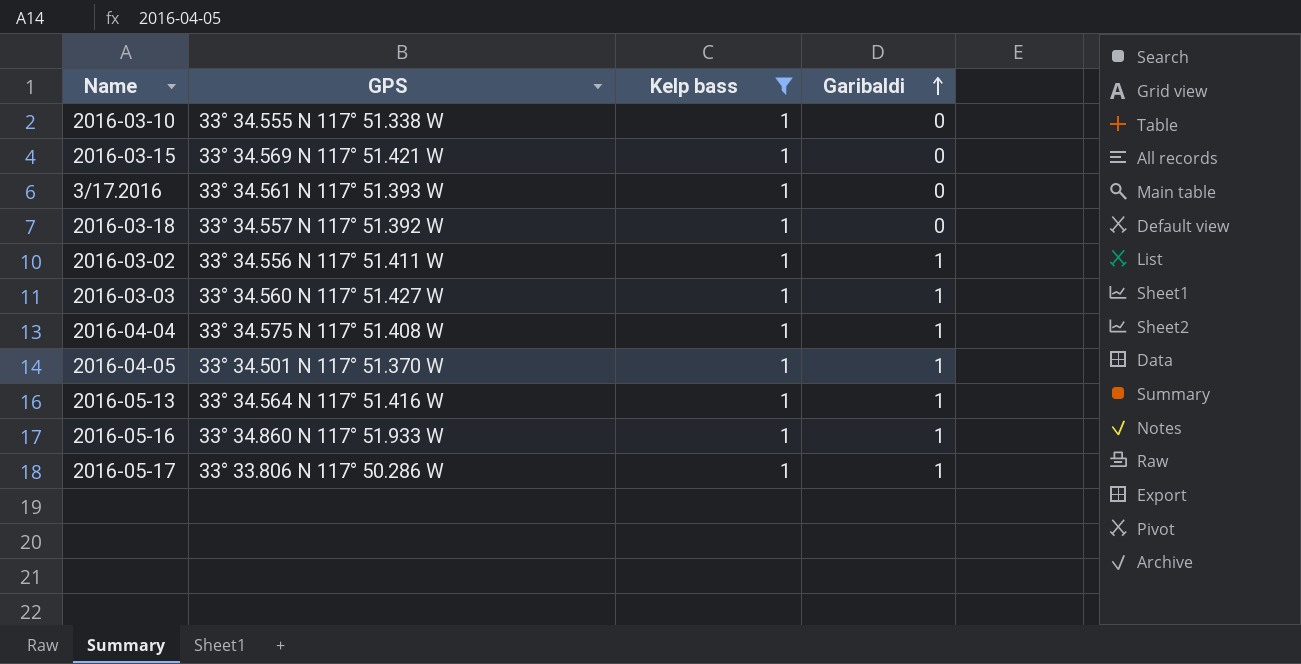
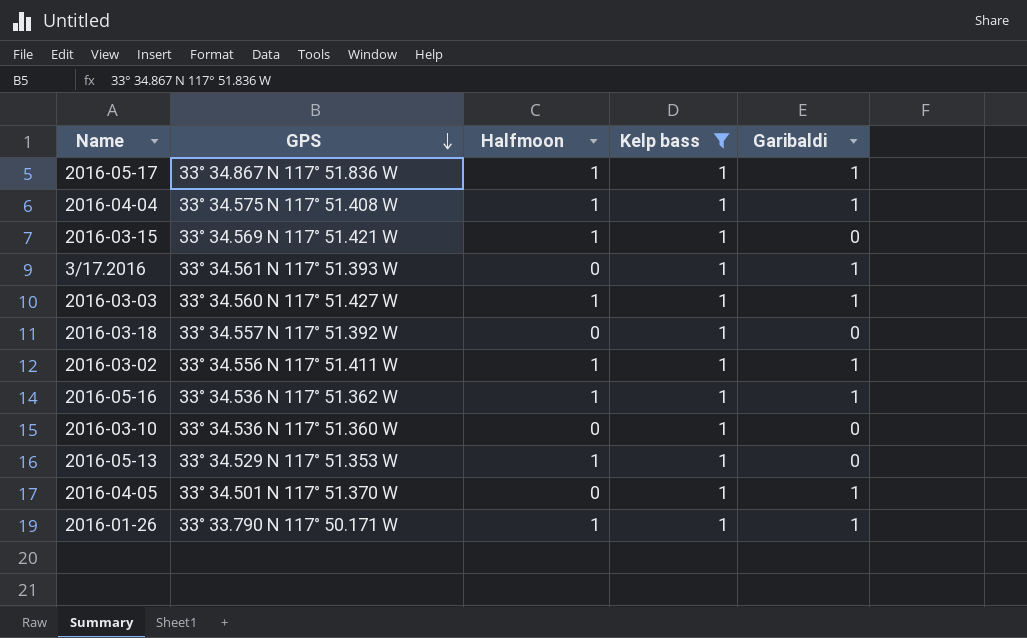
row order: Garibaldi ascending -> GPS descending
column Halfmoon | position: none -> 3
2016-05-17 | GPS: 33° 33.806 N 117° 50.286 W -> 33° 34.867 N 117° 51.836 W
3/17.2016 | Garibaldi: 0 -> 1
2016-05-16 | GPS: 33° 34.860 N 117° 51.933 W -> 33° 34.536 N 117° 51.362 W
2016-03-10 | GPS: 33° 34.555 N 117° 51.338 W -> 33° 34.536 N 117° 51.360 W
2016-05-13 | GPS: 33° 34.564 N 117° 51.416 W -> 33° 34.529 N 117° 51.353 W
2016-05-13 | Garibaldi: 1 -> 0
row 2016-01-26: none -> 33° 33.790 N 117° 50.171 W | 1 | 1 | 1

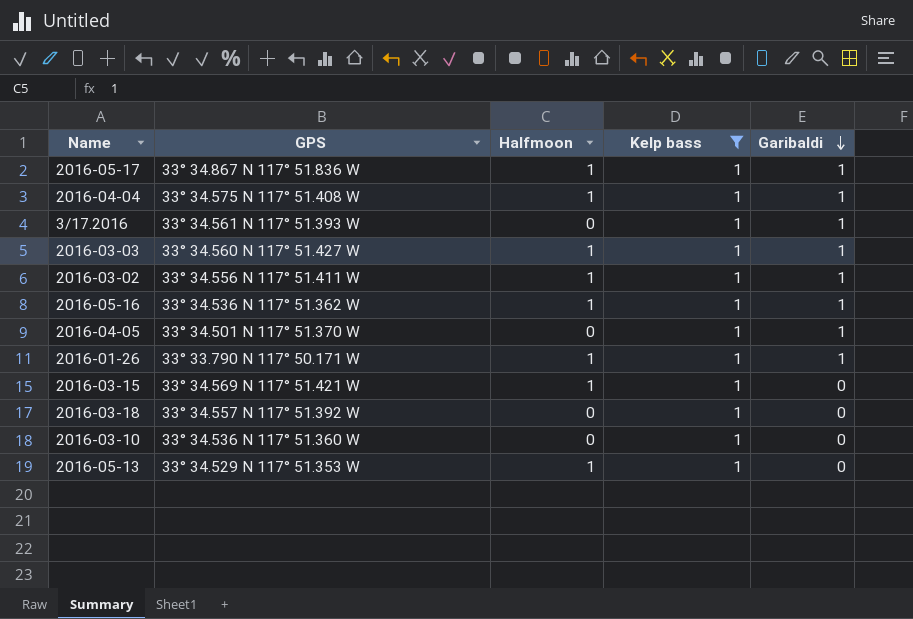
row order: GPS descending -> Garibaldi descending

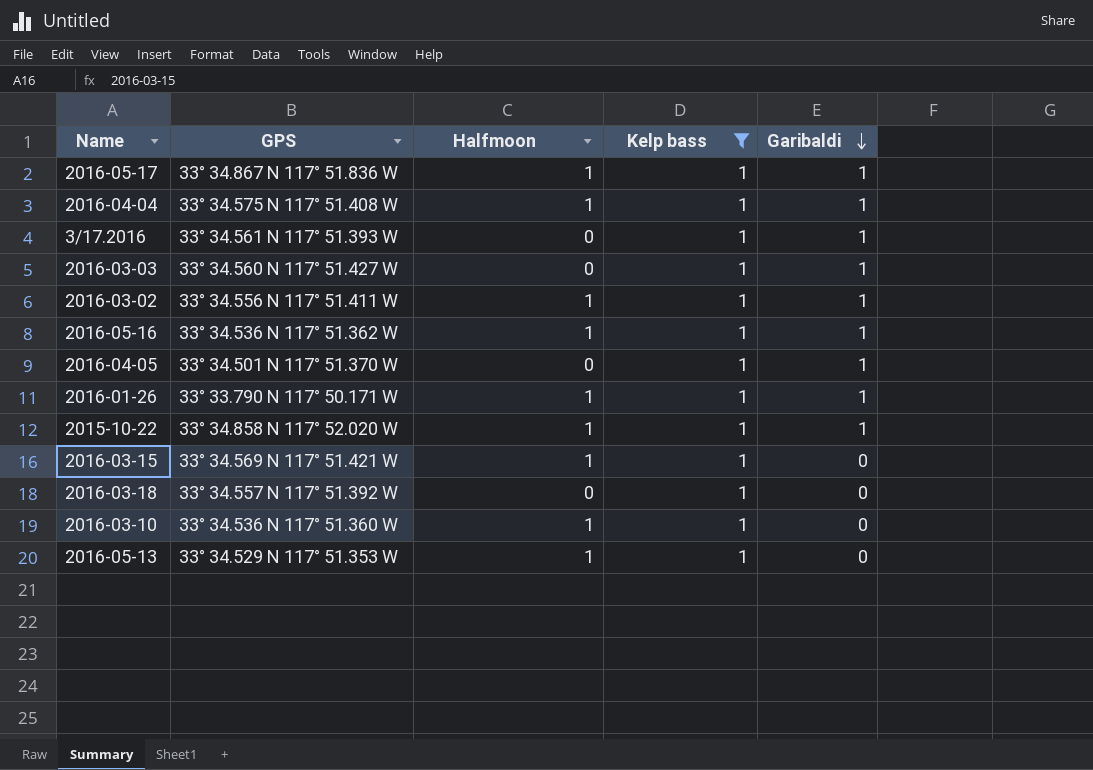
2016-03-03 | Halfmoon: 1 -> 0
row 2015-10-22: none -> 33° 34.858 N 117° 52.020 W | 1 | 1 | 1
2016-03-10 | Halfmoon: 0 -> 1

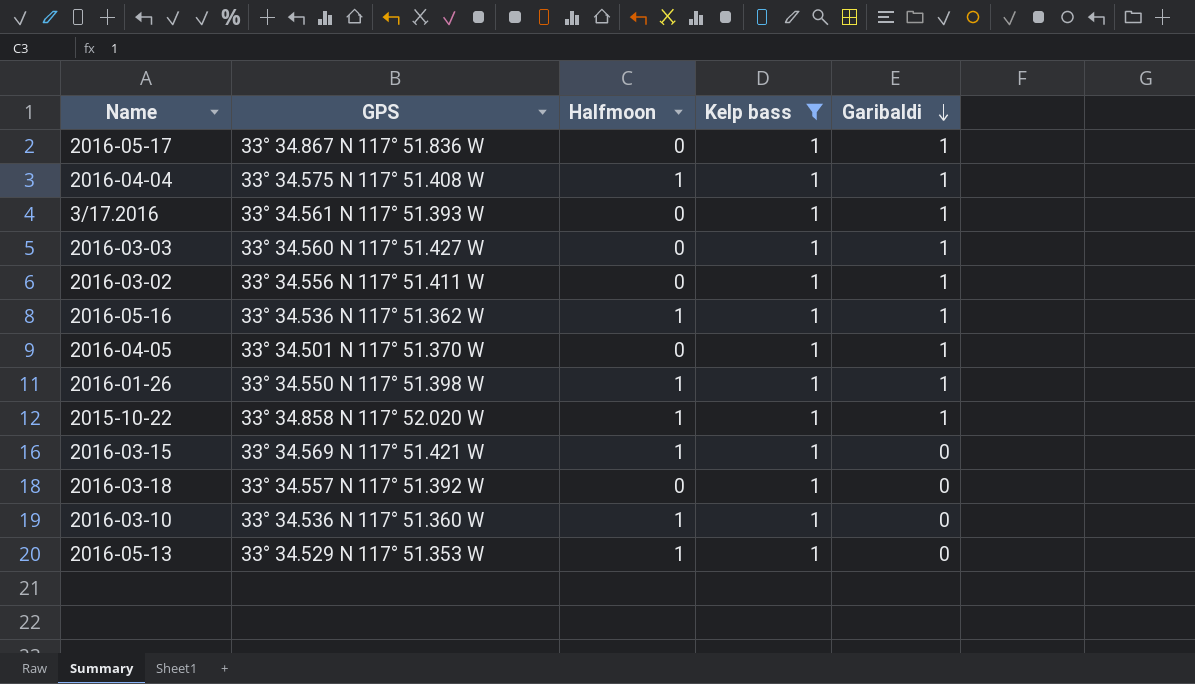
2016-05-17 | Halfmoon: 1 -> 0
2016-03-02 | Halfmoon: 1 -> 0
2016-01-26 | GPS: 33° 33.790 N 117° 50.171 W -> 33° 34.550 N 117° 51.398 W

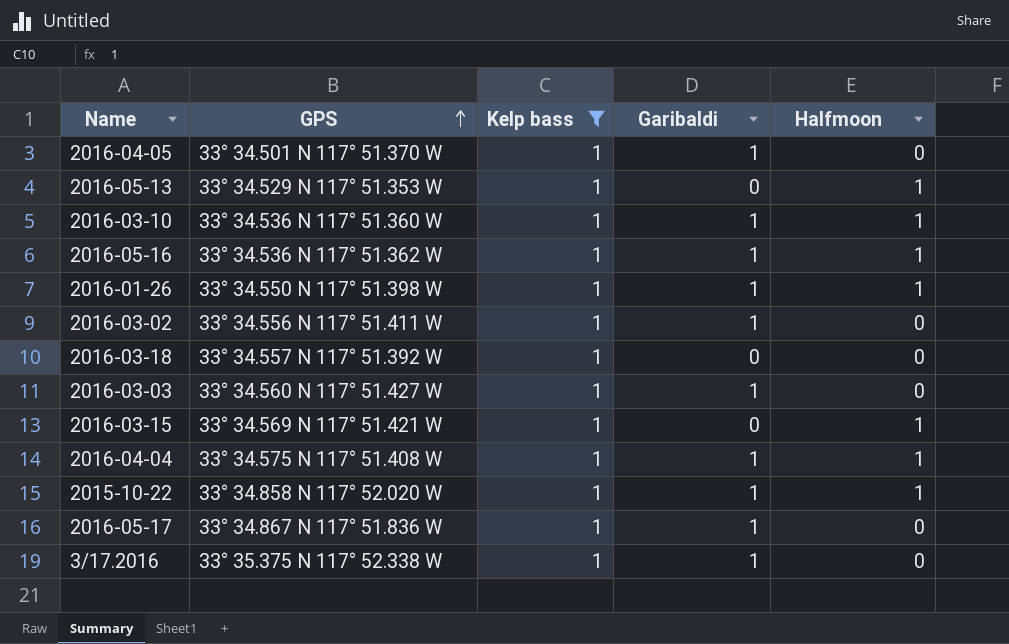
row order: Garibaldi descending -> GPS ascending
column Halfmoon | position: 3 -> 5
2016-03-10 | Garibaldi: 0 -> 1
3/17.2016 | GPS: 33° 34.561 N 117° 51.393 W -> 33° 35.375 N 117° 52.338 W

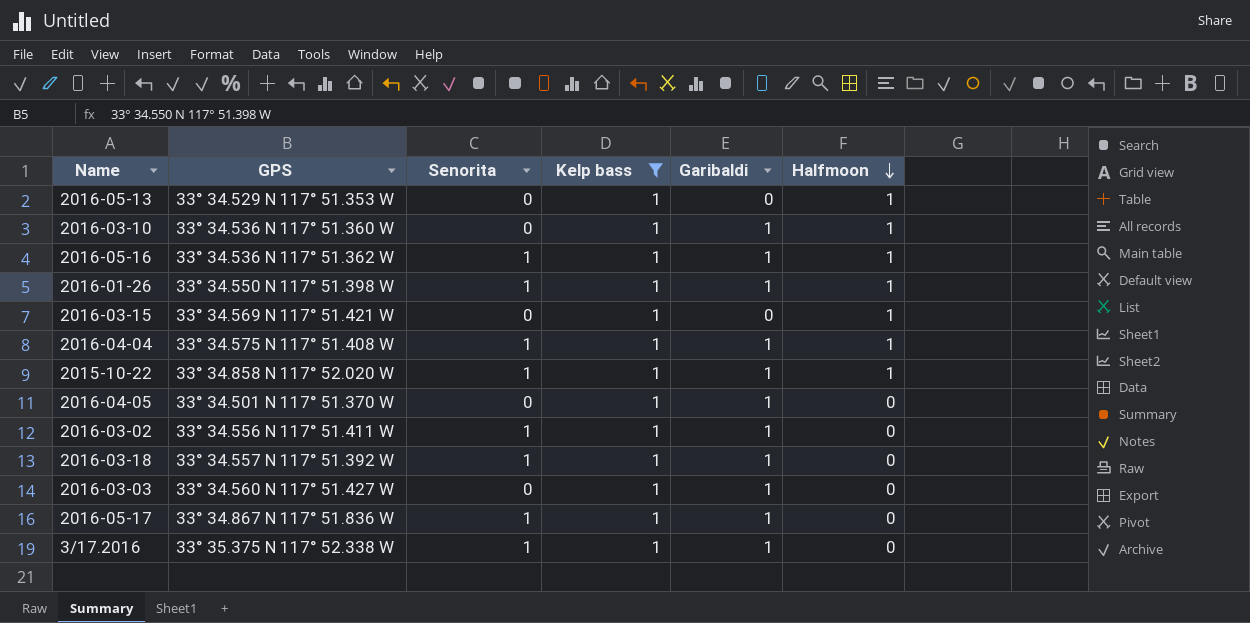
row order: GPS ascending -> Halfmoon descending
column Senorita | position: none -> 3
2016-03-18 | Garibaldi: 0 -> 1

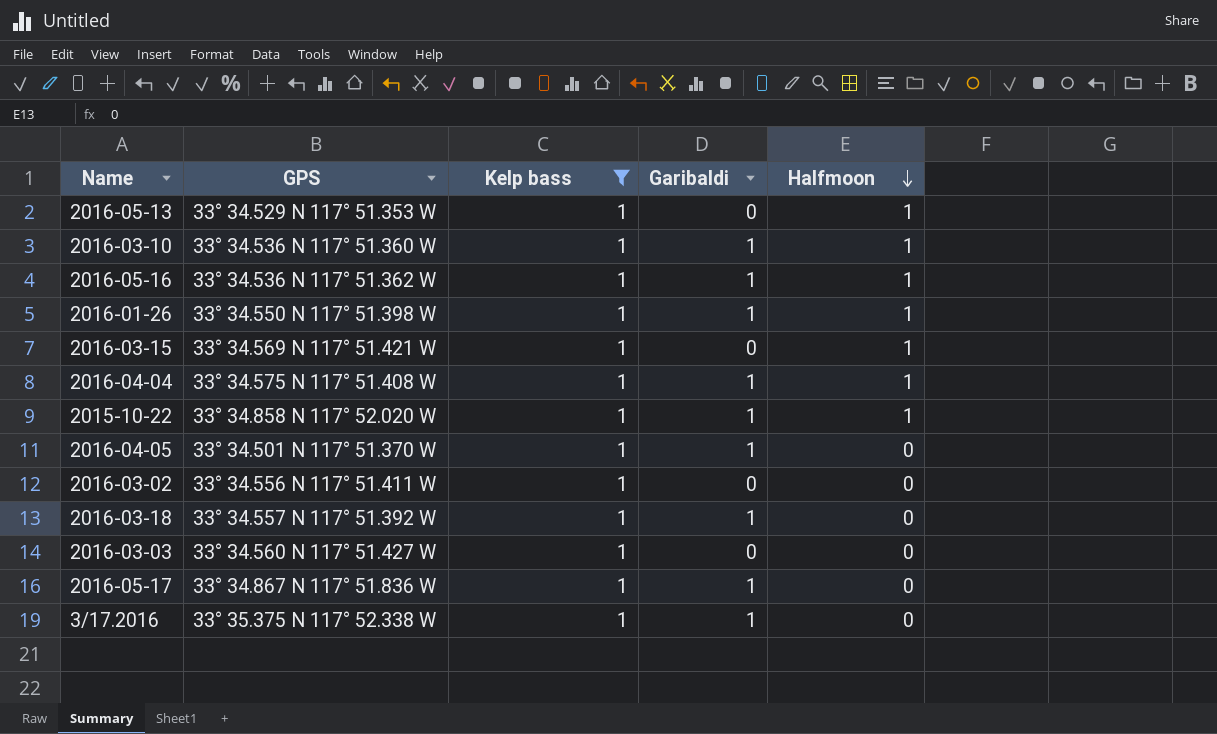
column Senorita | position: 3 -> none
2016-03-02 | Garibaldi: 1 -> 0
2016-03-03 | Garibaldi: 1 -> 0

